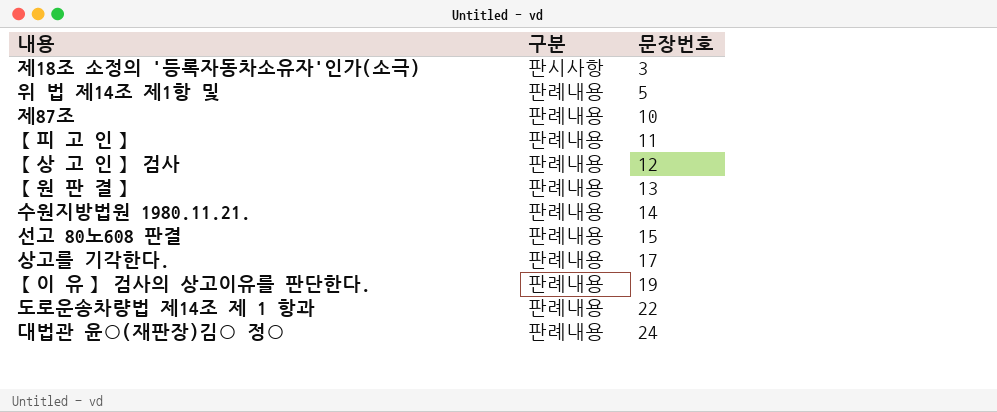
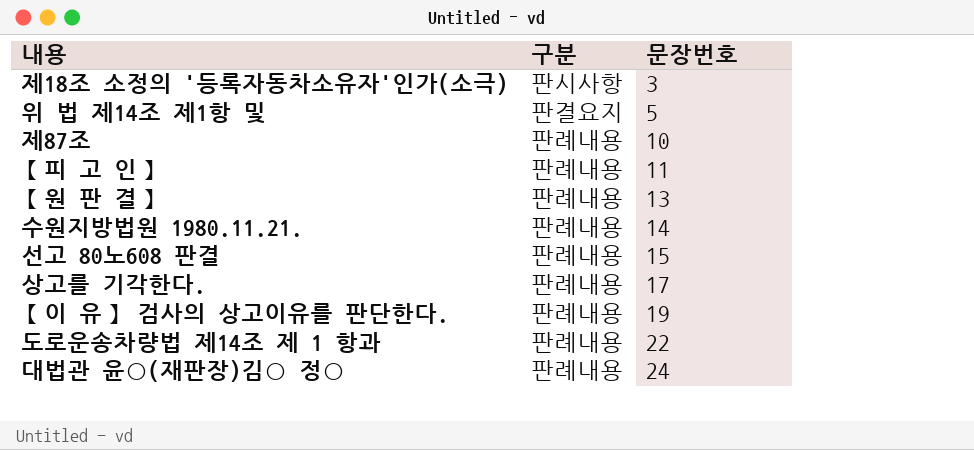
row 【상 고 인】 검사: 판례내용 | 12 -> none
위 법 제14조 제1항 및 | 구분: 판례내용 -> 판결요지

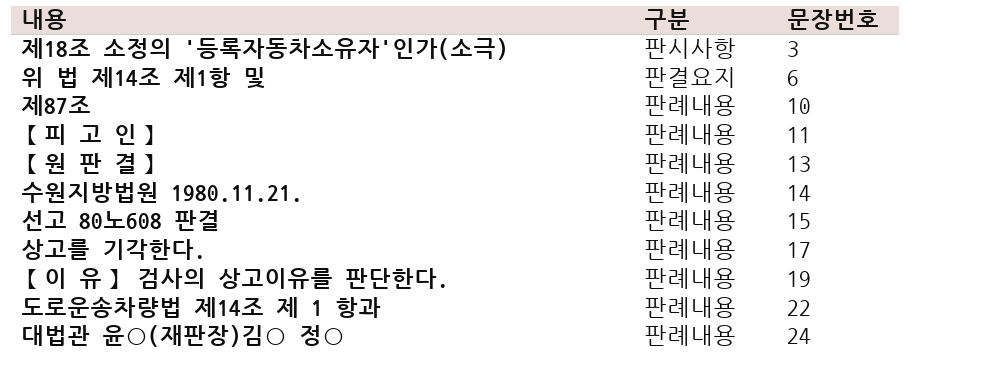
위 법 제14조 제1항 및 | 문장번호: 5 -> 6

